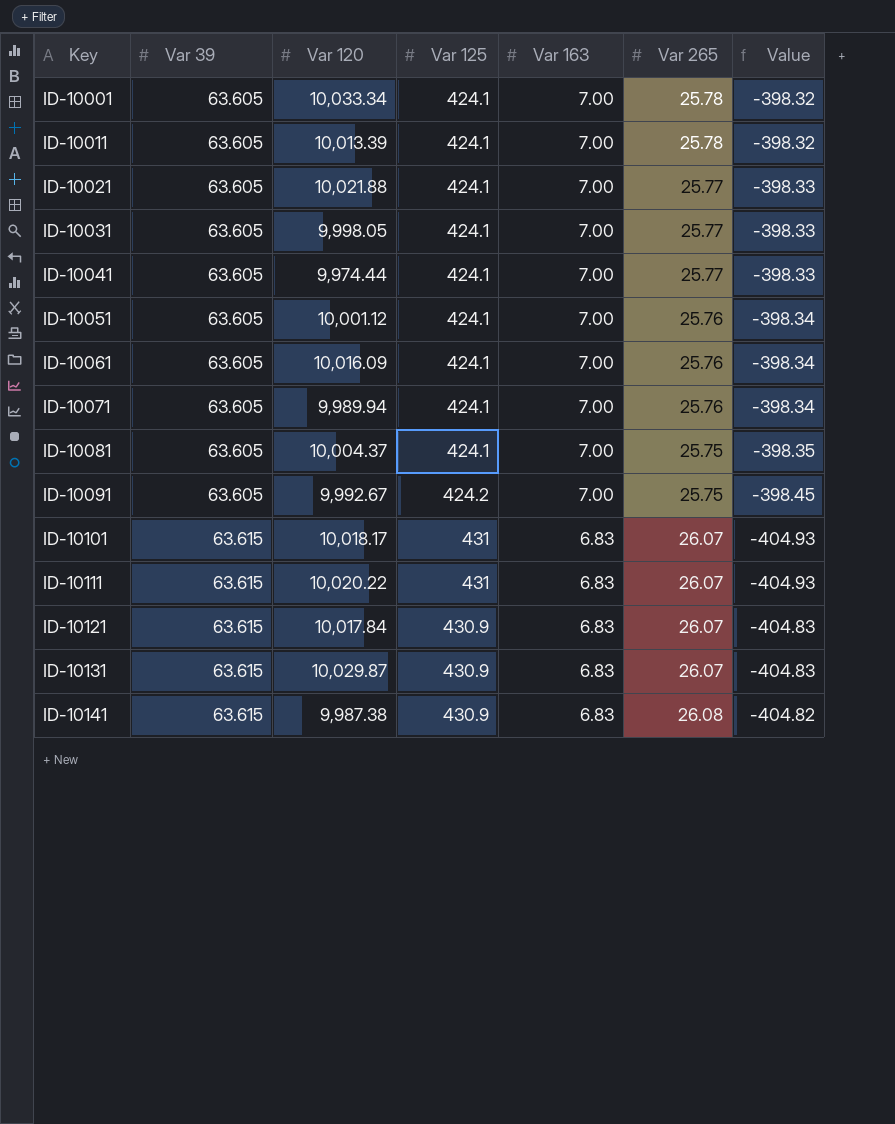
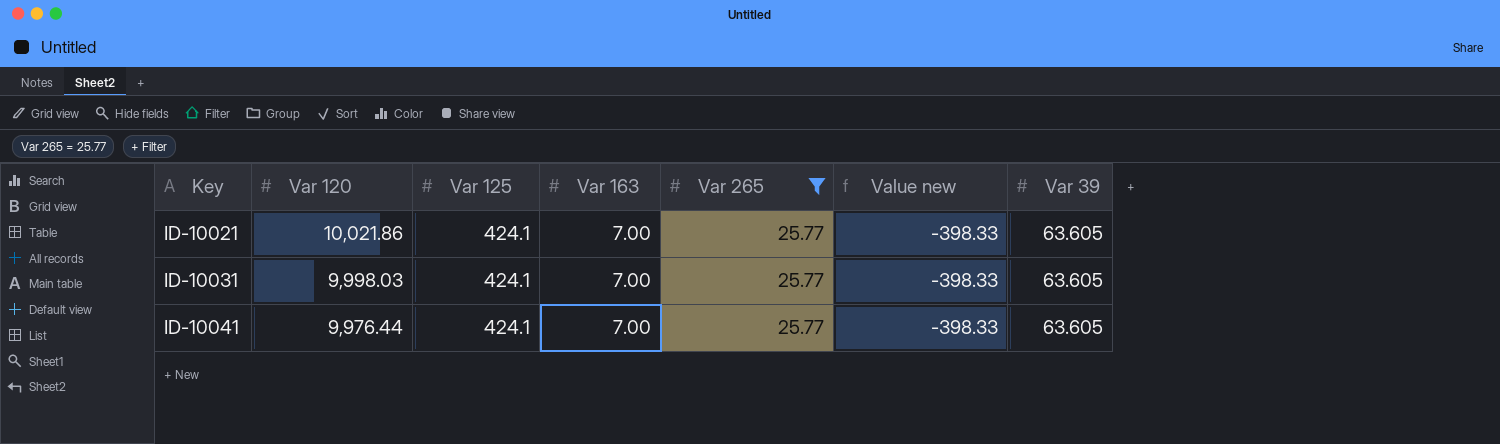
filter: none -> Var 265 = 25.77
column name: Value -> Value new
column Var 39 | position: 2 -> 7
ID-10021 | Var 120: 10,021.88 -> 10,021.86
ID-10031 | Var 120: 9,998.05 -> 9,998.03
ID-10041 | Var 120: 9,974.44 -> 9,976.44

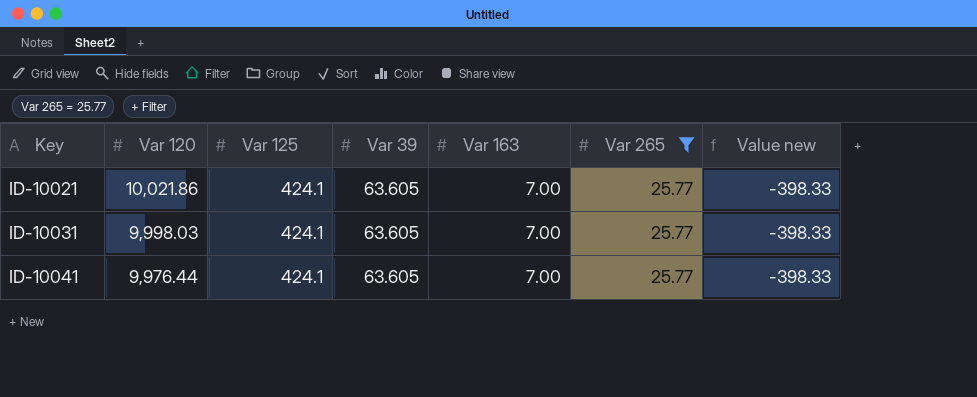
column Var 39 | position: 7 -> 4

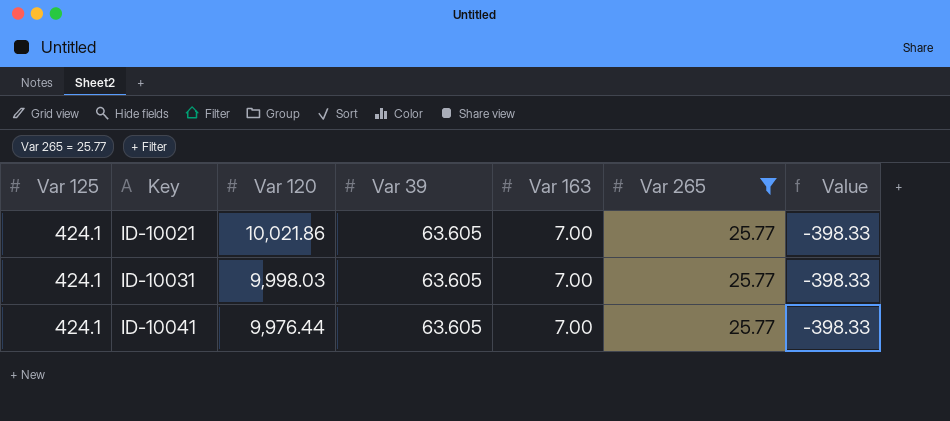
column Var 125 | position: 3 -> 1
column name: Value new -> Value

